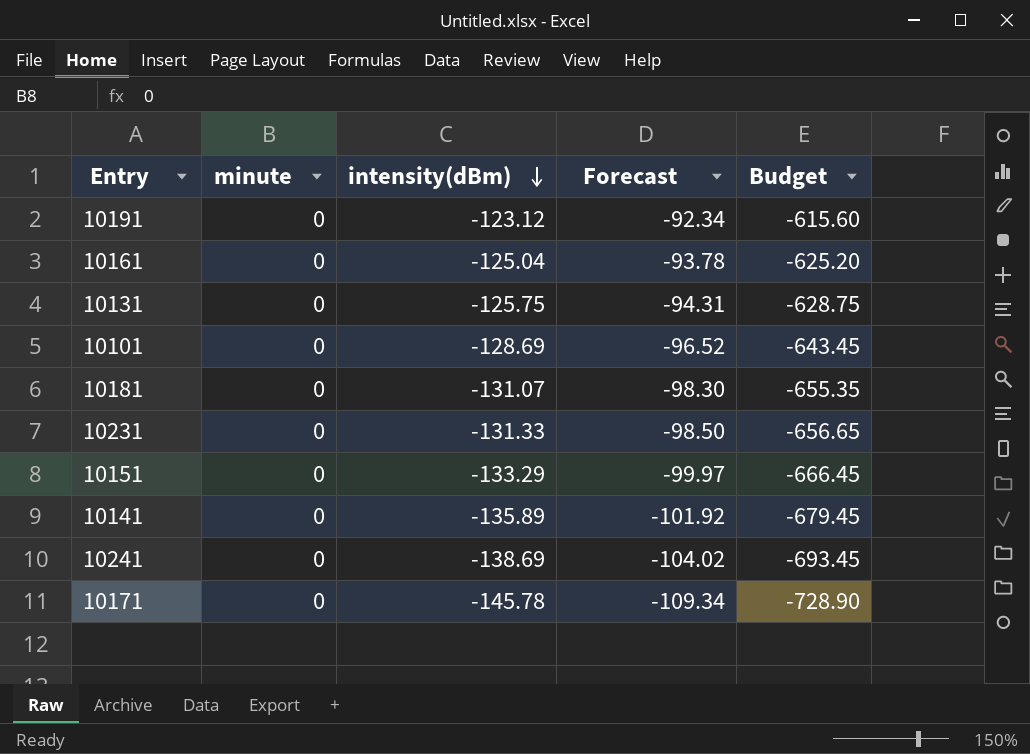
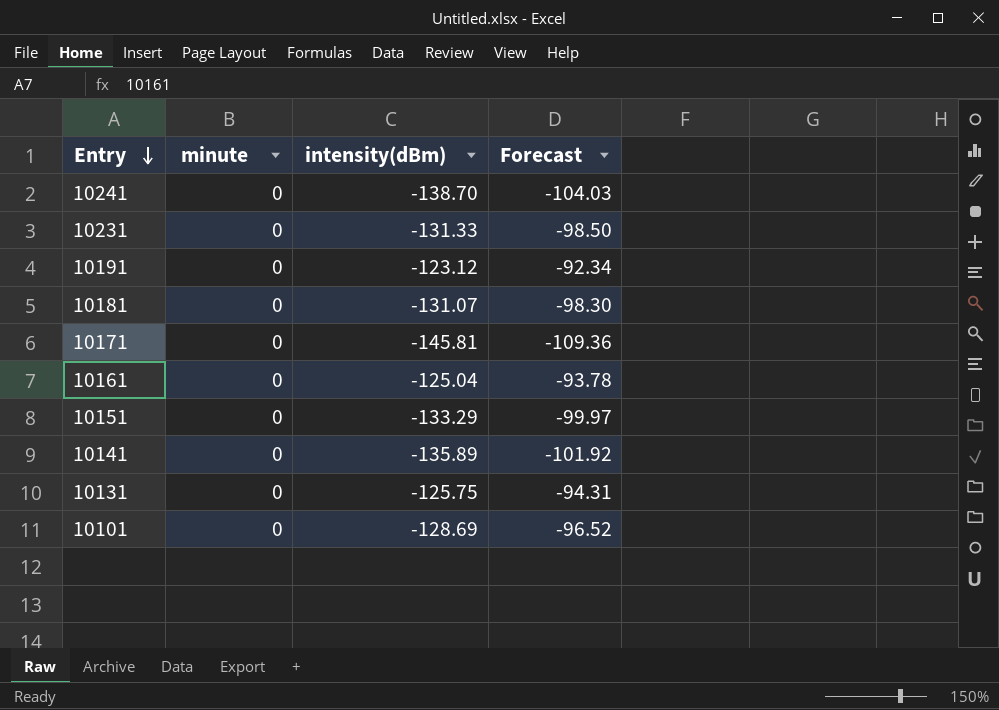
row order: intensity(dBm) descending -> Entry descending
column Budget | formula: [intensity(dBm)] * 5 -> none
10241 | intensity(dBm): -138.69 -> -138.70
10241 | Forecast: -104.02 -> -104.03
10171 | intensity(dBm): -145.78 -> -145.81
10171 | Forecast: -109.34 -> -109.36

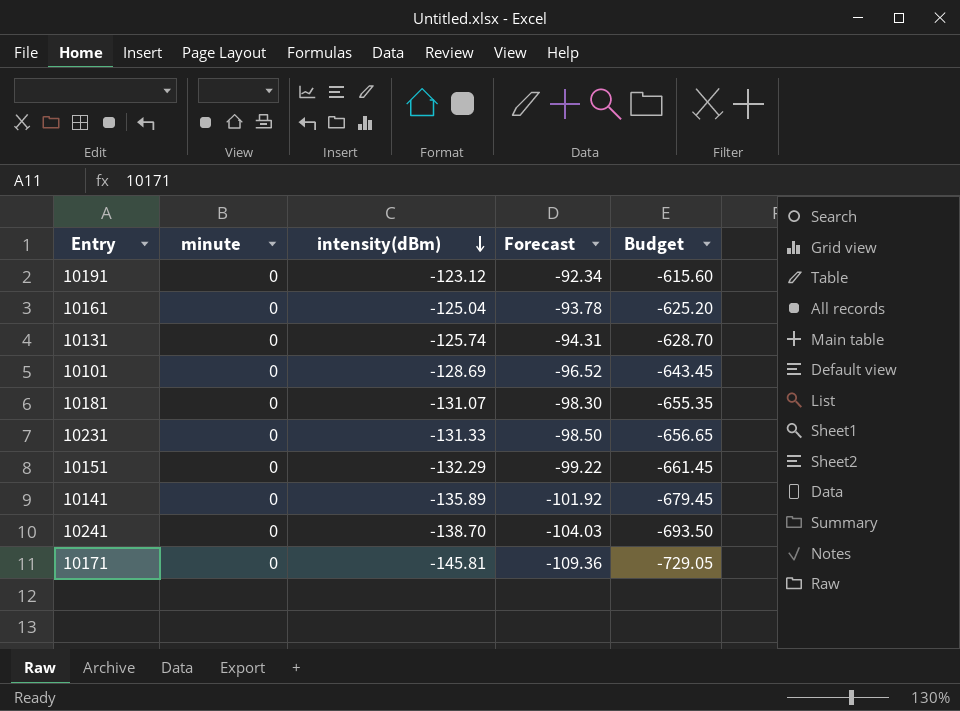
row order: Entry descending -> intensity(dBm) descending
column Budget | formula: none -> [intensity(dBm)] * 5
10131 | intensity(dBm): -125.75 -> -125.74
10151 | intensity(dBm): -133.29 -> -132.29
10151 | Forecast: -99.97 -> -99.22

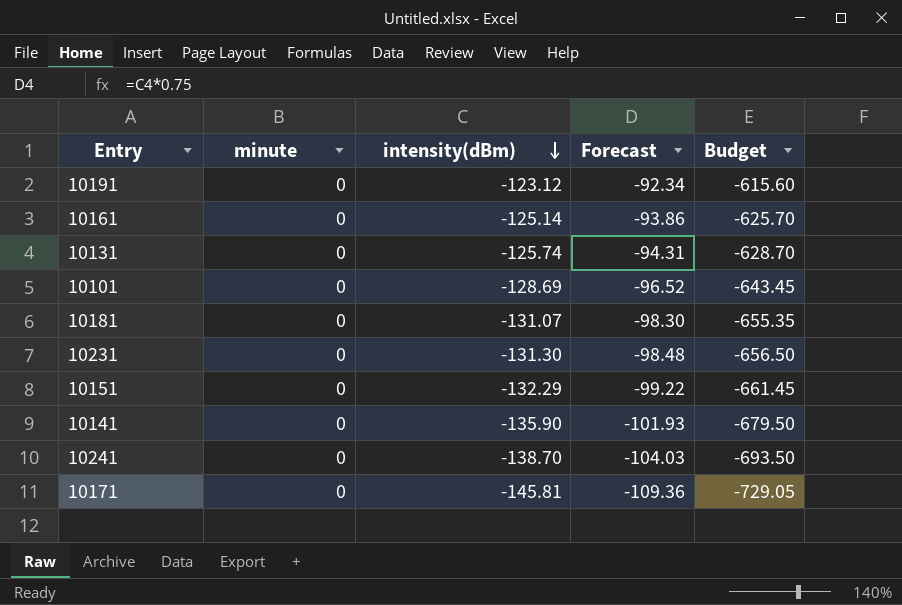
10161 | intensity(dBm): -125.04 -> -125.14
10161 | Forecast: -93.78 -> -93.86
10161 | Budget: -625.20 -> -625.70
10231 | intensity(dBm): -131.33 -> -131.30
10231 | Forecast: -98.50 -> -98.48
10231 | Budget: -656.65 -> -656.50
10141 | intensity(dBm): -135.89 -> -135.90
10141 | Forecast: -101.92 -> -101.93
10141 | Budget: -679.45 -> -679.50

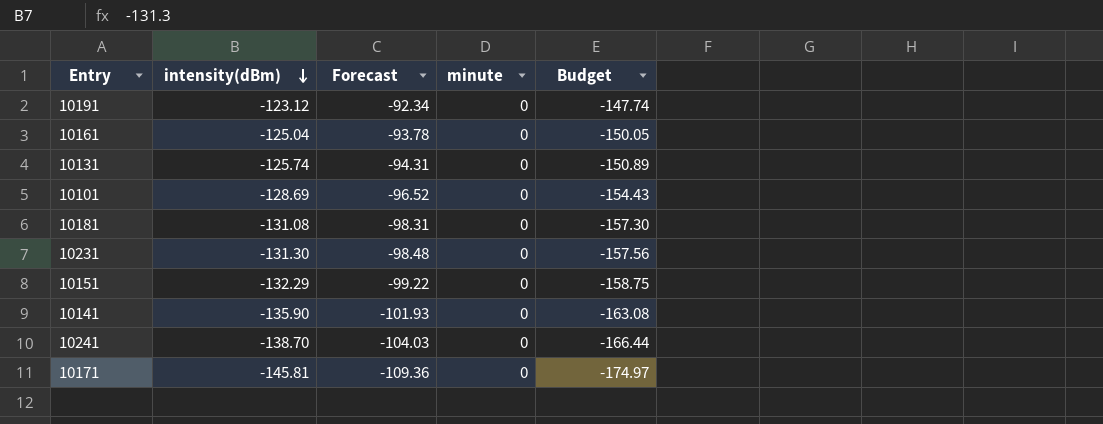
column minute | position: 2 -> 4
column Budget | formula: [intensity(dBm)] * 5 -> [intensity(dBm)] * 1.2
10161 | intensity(dBm): -125.14 -> -125.04
10161 | Forecast: -93.86 -> -93.78
10181 | intensity(dBm): -131.07 -> -131.08
10181 | Forecast: -98.30 -> -98.31

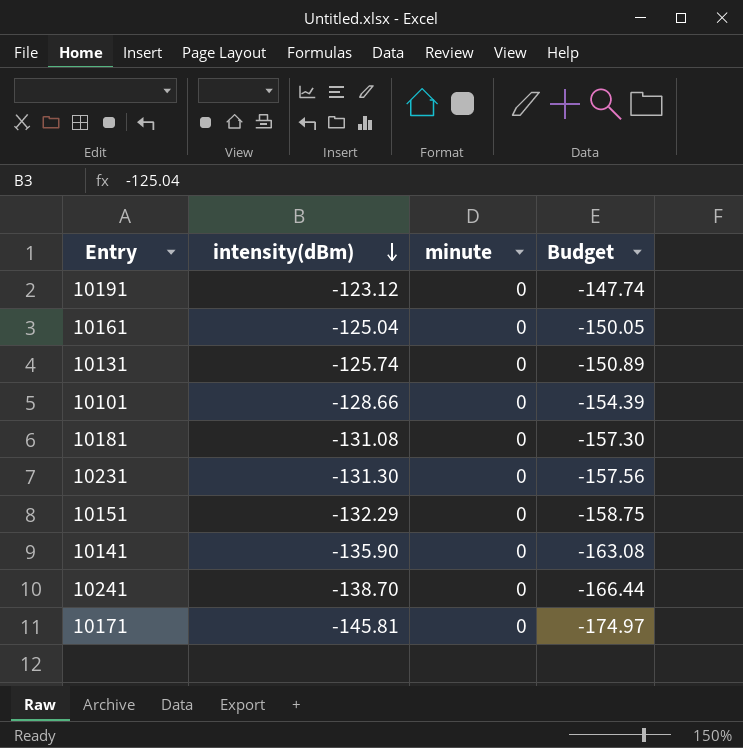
column Forecast | formula: [intensity(dBm)] * 0.75 -> none
10101 | intensity(dBm): -128.69 -> -128.66
10101 | Budget: -154.43 -> -154.39

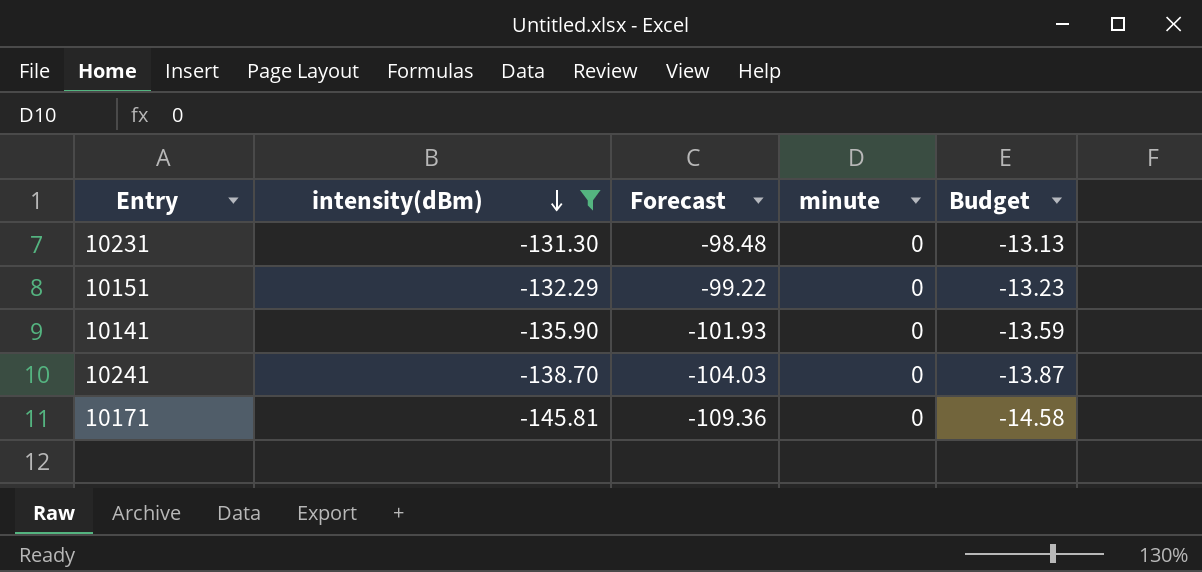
filter: none -> intensity(dBm) <= -131.30
column Forecast | formula: none -> [intensity(dBm)] * 0.75
column Budget | formula: [intensity(dBm)] * 1.2 -> [intensity(dBm)] * 0.1

